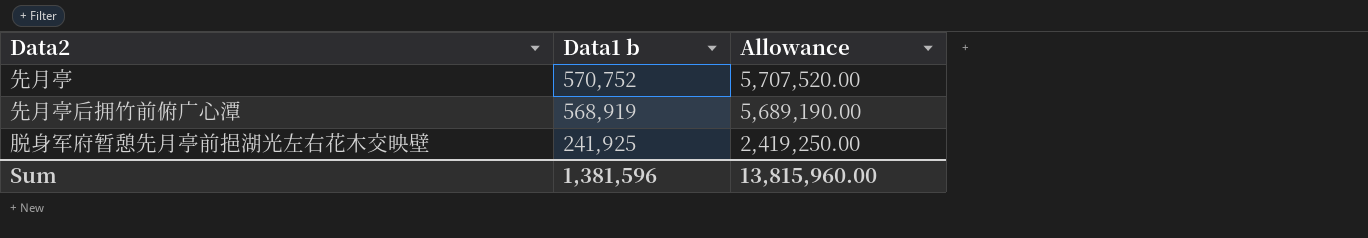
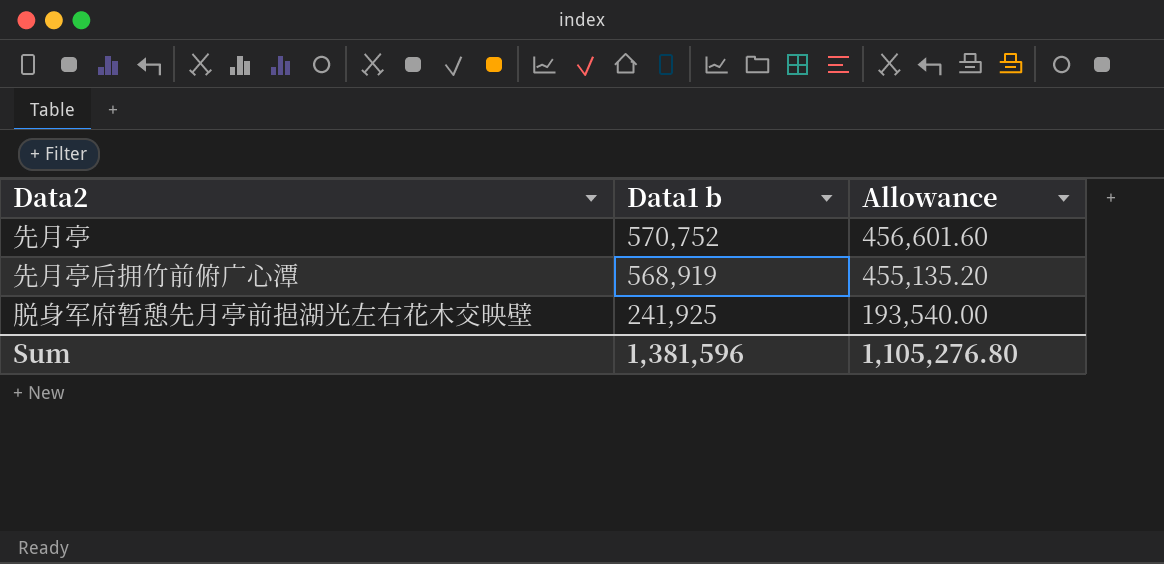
column Allowance | formula: [Data1 b] * 10 -> [Data1 b] * 0.8
Sum | Allowance: 13,815,960.00 -> 1,105,276.80

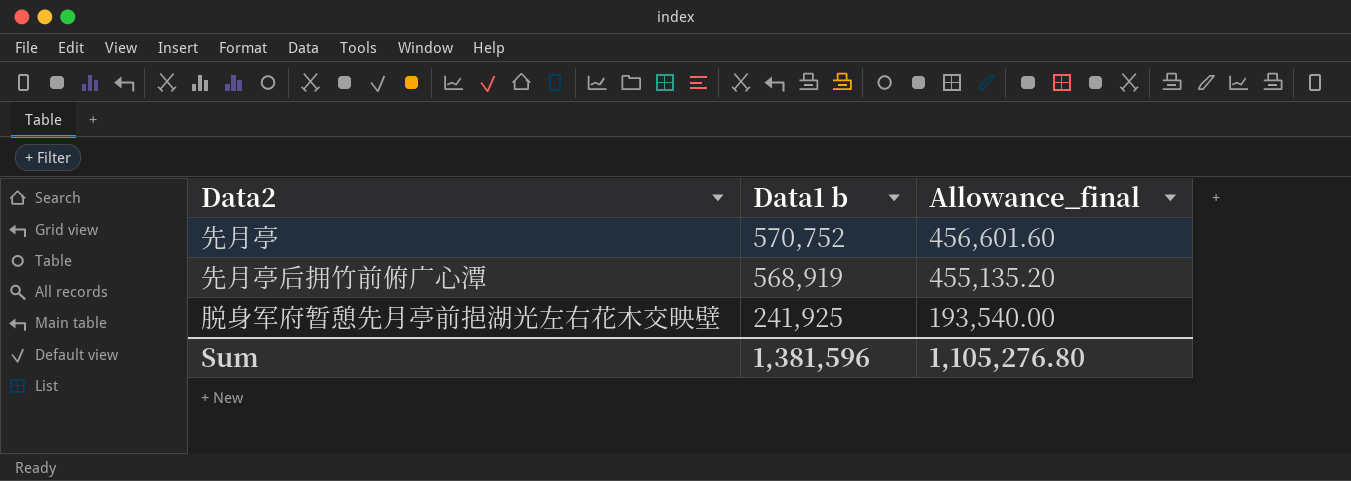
column name: Allowance -> Allowance_final

